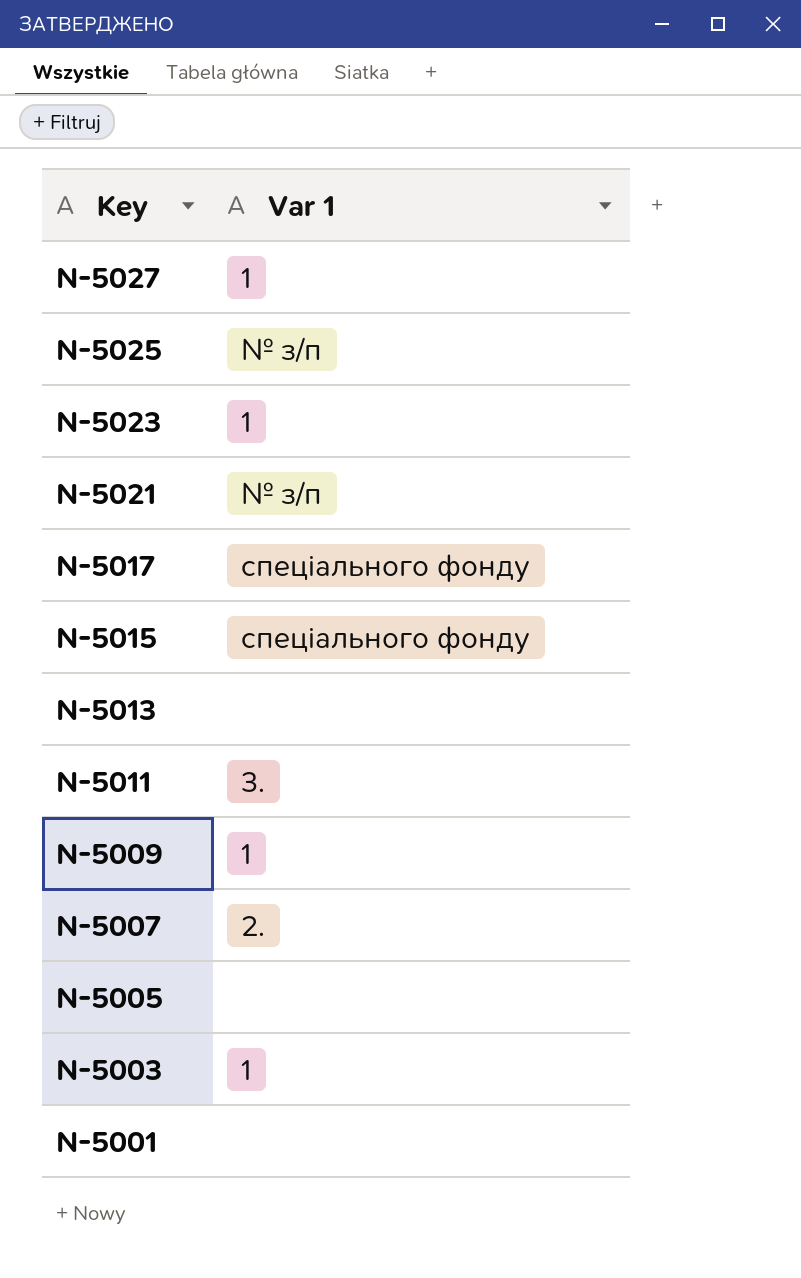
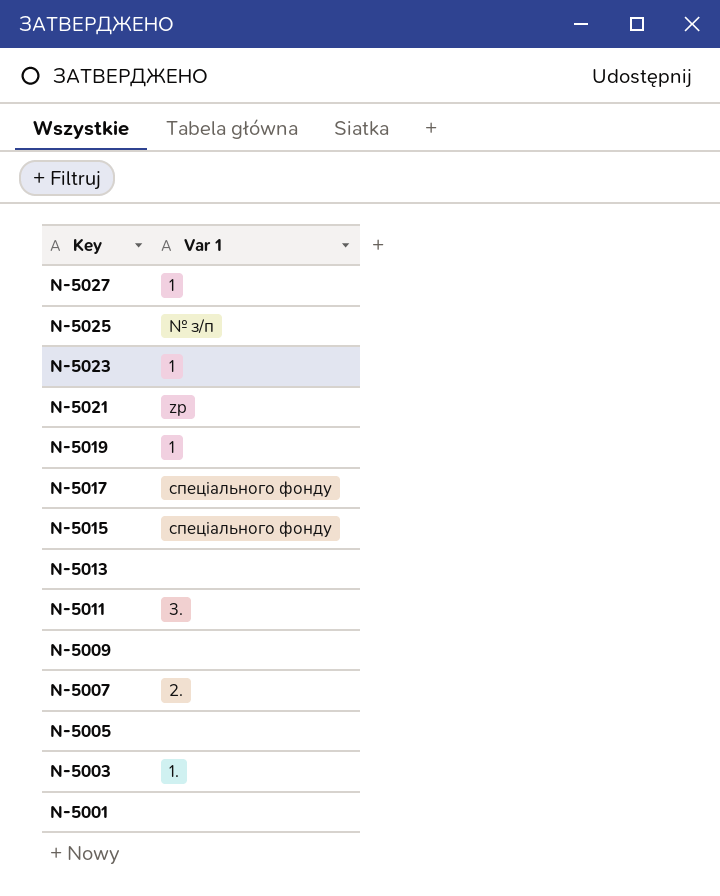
N-5021 | Var 1: № з/п -> zp
row N-5019: none -> 1
N-5009 | Var 1: 1 -> none
N-5003 | Var 1: 1 -> 1.

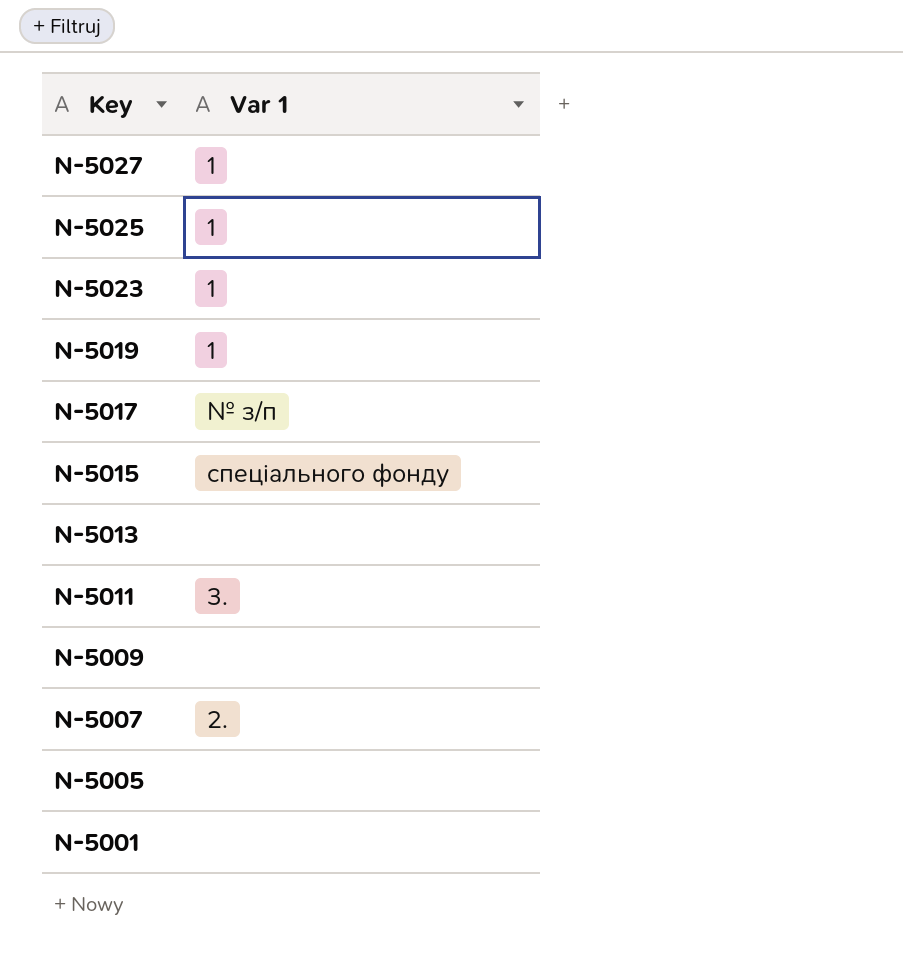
row N-5021: zp -> none
row N-5003: 1. -> none
N-5025 | Var 1: № з/п -> 1
N-5017 | Var 1: спеціального фонду -> № з/п

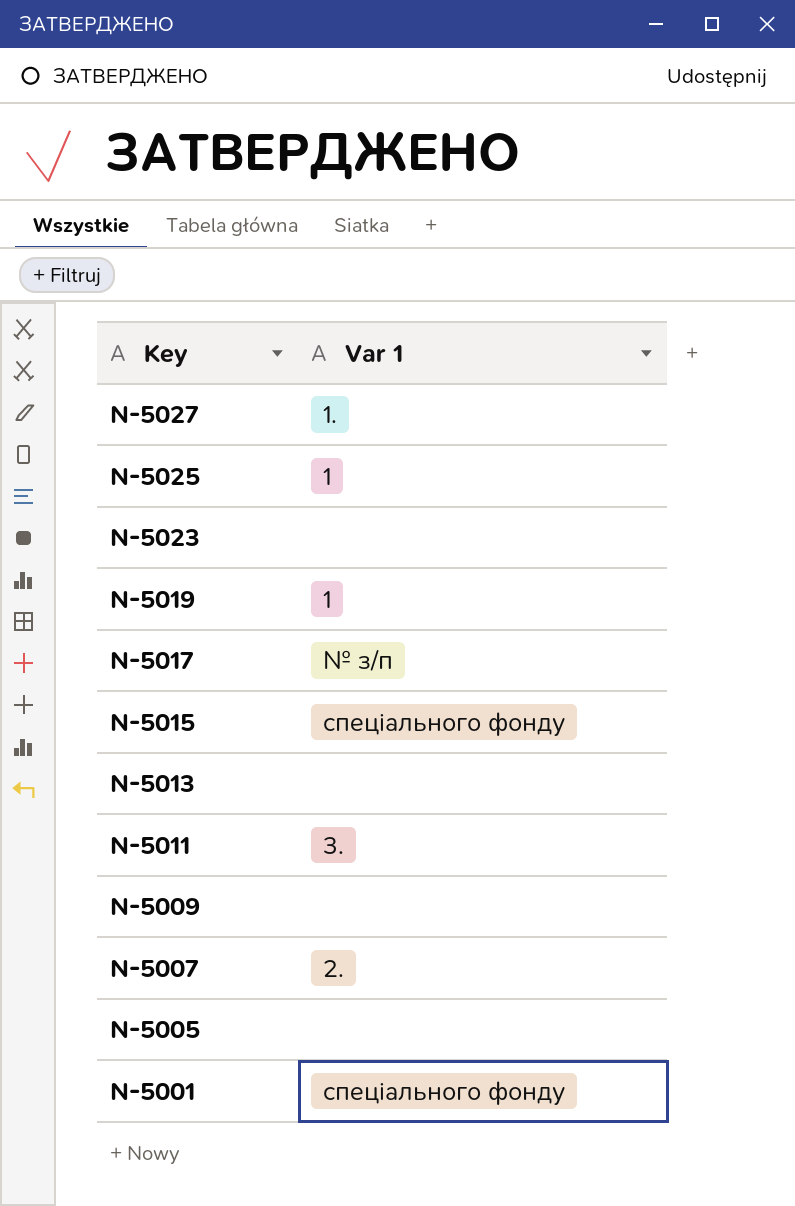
N-5027 | Var 1: 1 -> 1.
N-5023 | Var 1: 1 -> none
N-5001 | Var 1: none -> спеціального фонду

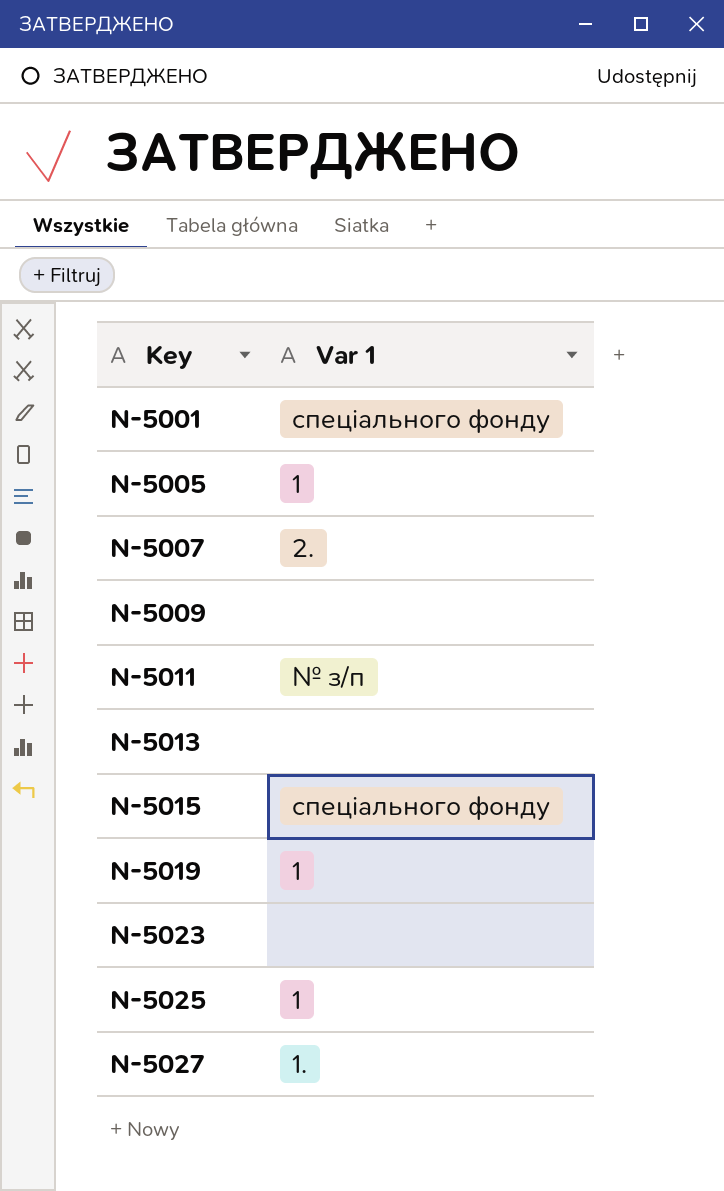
row order: Key descending -> Key ascending
row N-5017: № з/п -> none
N-5005 | Var 1: none -> 1
N-5011 | Var 1: 3. -> № з/п

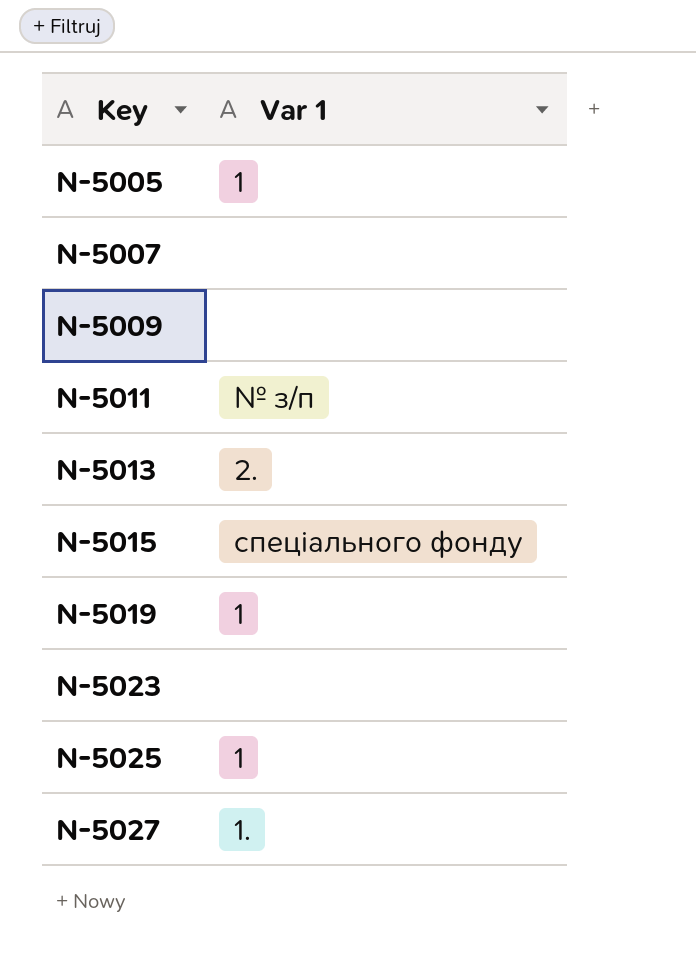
row N-5001: спеціального фонду -> none
N-5007 | Var 1: 2. -> none
N-5013 | Var 1: none -> 2.

